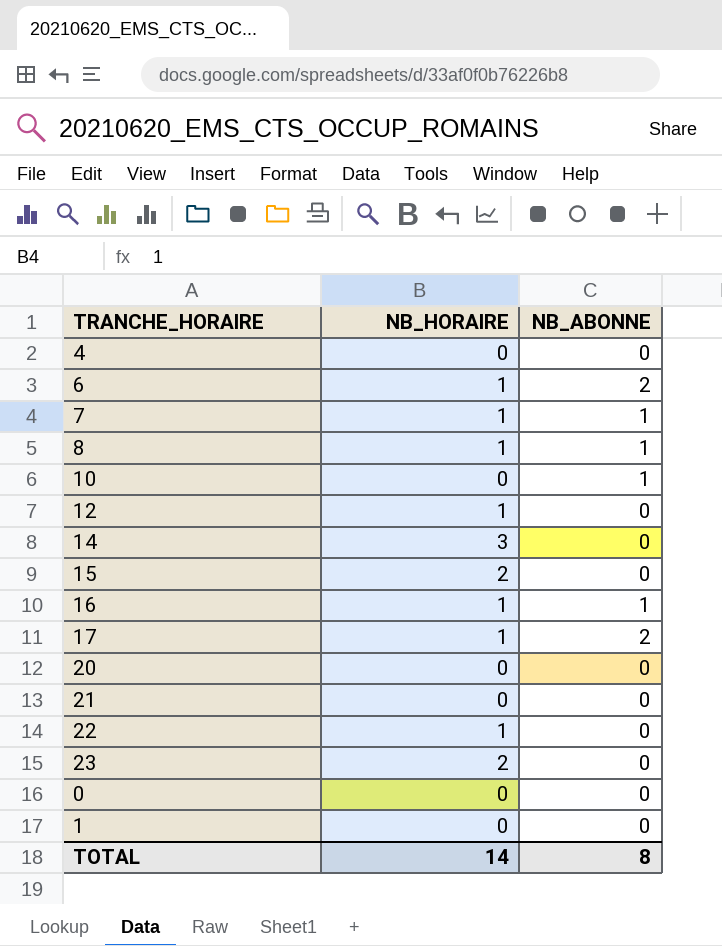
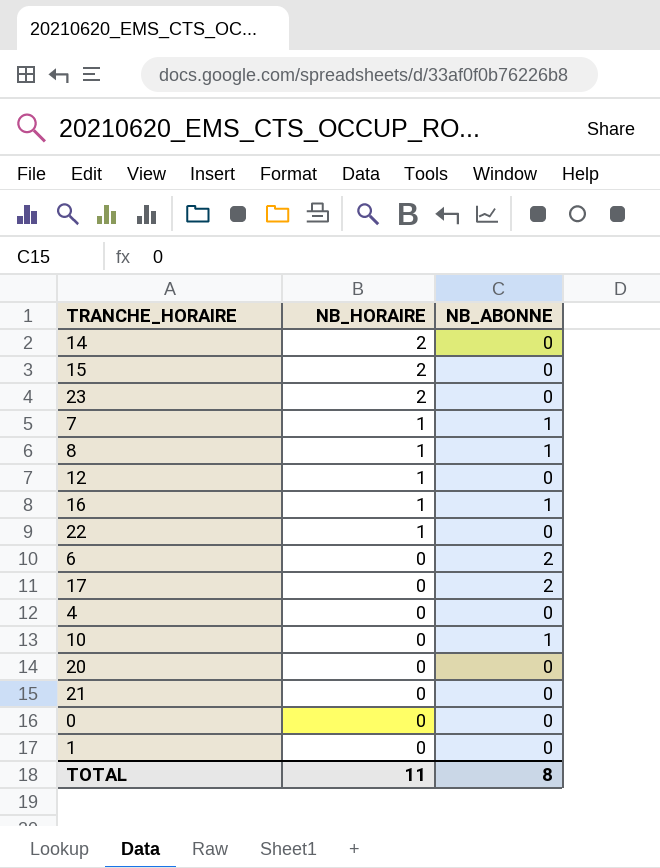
row order: none -> NB_HORAIRE descending
14 | NB_HORAIRE: 3 -> 2
6 | NB_HORAIRE: 1 -> 0
17 | NB_HORAIRE: 1 -> 0
TOTAL | NB_HORAIRE: 14 -> 11

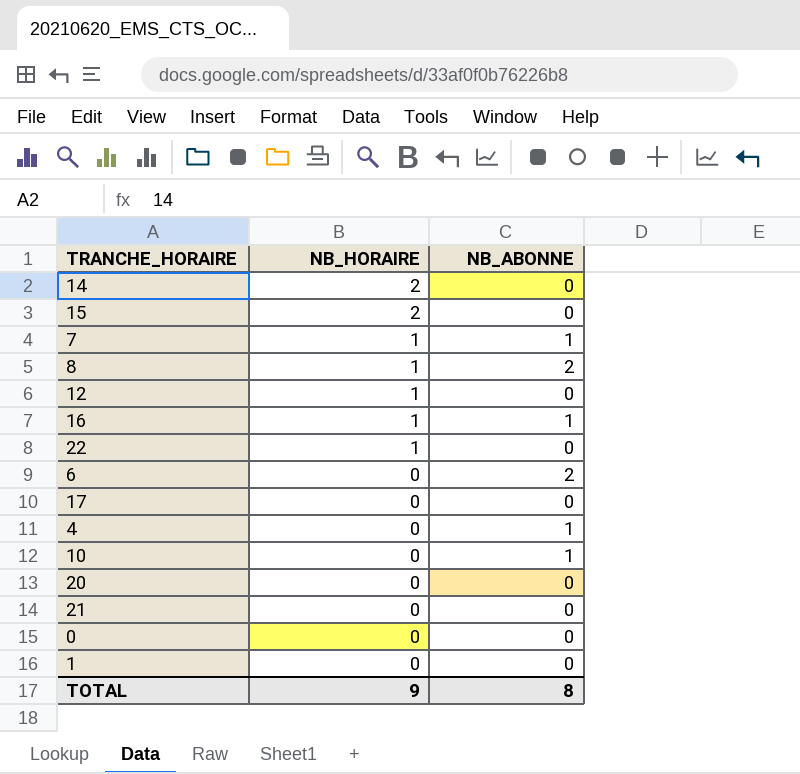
row 23: 2 | 0 -> none
8 | NB_ABONNE: 1 -> 2
17 | NB_ABONNE: 2 -> 0
4 | NB_ABONNE: 0 -> 1
TOTAL | NB_HORAIRE: 11 -> 9

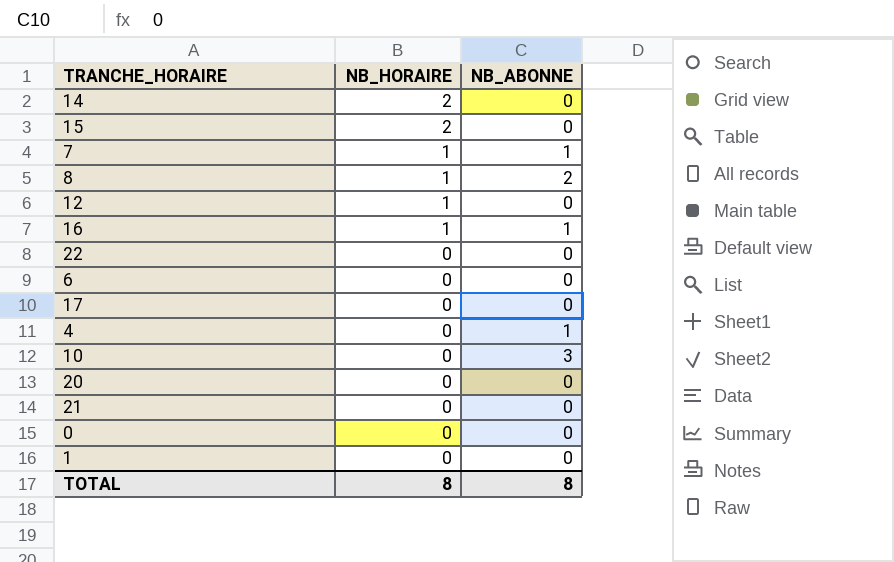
22 | NB_HORAIRE: 1 -> 0
6 | NB_ABONNE: 2 -> 0
10 | NB_ABONNE: 1 -> 3
TOTAL | NB_HORAIRE: 9 -> 8

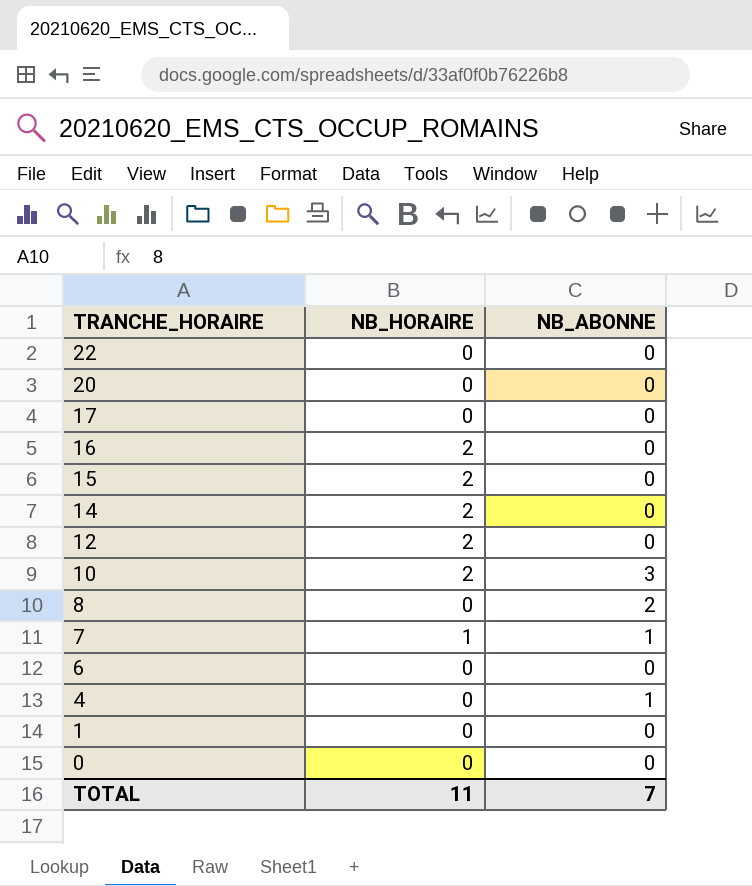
row order: NB_HORAIRE descending -> TRANCHE_HORAIRE descending
row 21: 0 | 0 -> none
16 | NB_HORAIRE: 1 -> 2
16 | NB_ABONNE: 1 -> 0
12 | NB_HORAIRE: 1 -> 2
10 | NB_HORAIRE: 0 -> 2
8 | NB_HORAIRE: 1 -> 0
TOTAL | NB_HORAIRE: 8 -> 11
TOTAL | NB_ABONNE: 8 -> 7

